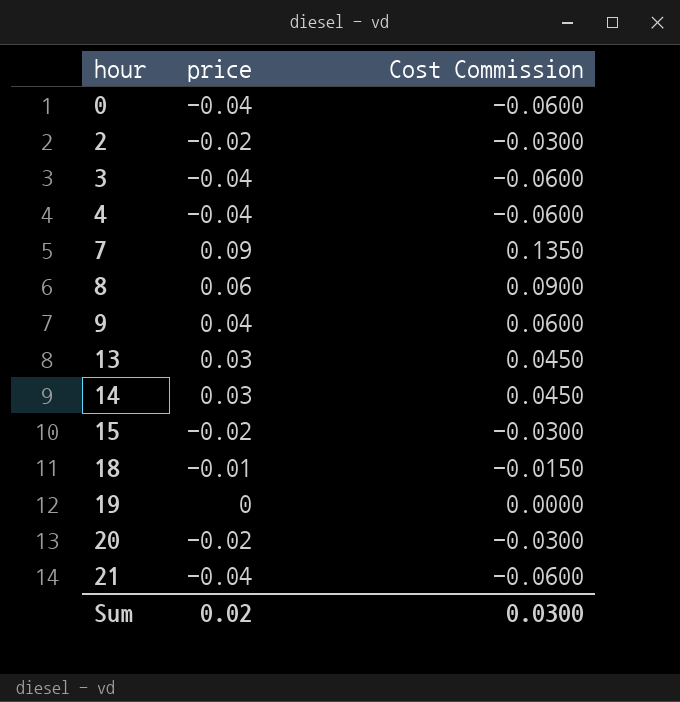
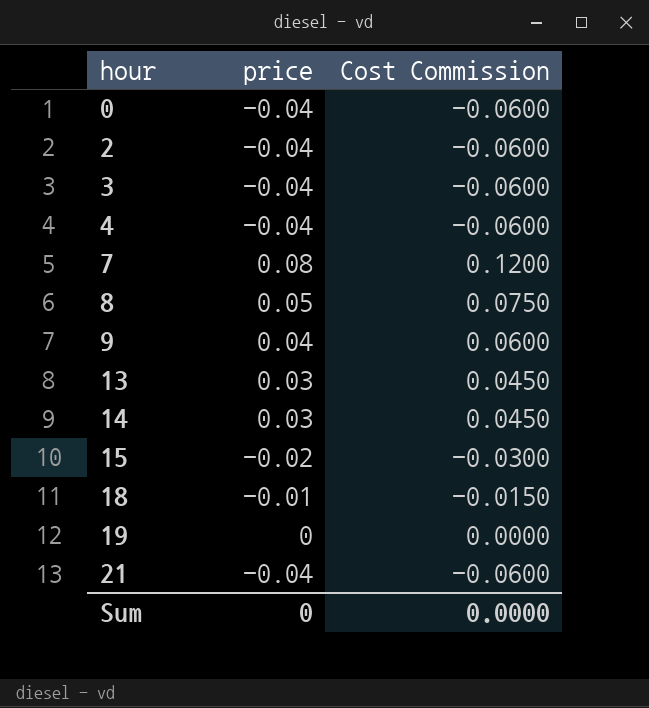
row 20: -0.02 | -0.0300 -> none
2 | price: -0.02 -> -0.04
2 | Cost Commission: -0.0300 -> -0.0600
7 | price: 0.09 -> 0.08
7 | Cost Commission: 0.1350 -> 0.1200
8 | price: 0.06 -> 0.05
8 | Cost Commission: 0.0900 -> 0.0750
Sum | price: 0.02 -> 0
Sum | Cost Commission: 0.0300 -> 0.0000

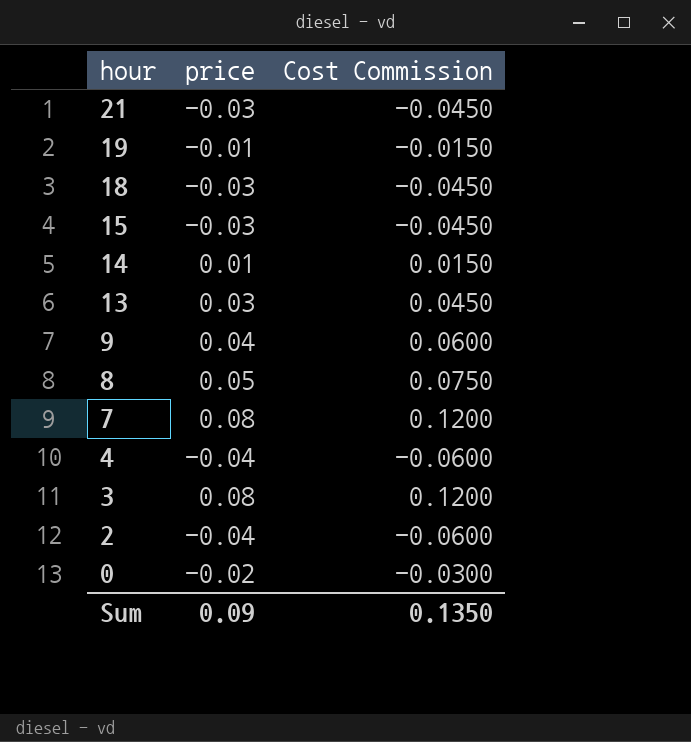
row order: hour ascending -> hour descending
21 | price: -0.04 -> -0.03
21 | Cost Commission: -0.0600 -> -0.0450
19 | price: 0 -> -0.01
19 | Cost Commission: 0.0000 -> -0.0150
18 | price: -0.01 -> -0.03
18 | Cost Commission: -0.0150 -> -0.0450
15 | price: -0.02 -> -0.03
15 | Cost Commission: -0.0300 -> -0.0450
14 | price: 0.03 -> 0.01
14 | Cost Commission: 0.0450 -> 0.0150
3 | price: -0.04 -> 0.08
3 | Cost Commission: -0.0600 -> 0.1200
0 | price: -0.04 -> -0.02
0 | Cost Commission: -0.0600 -> -0.0300
Sum | price: 0 -> 0.09
Sum | Cost Commission: 0.0000 -> 0.1350

